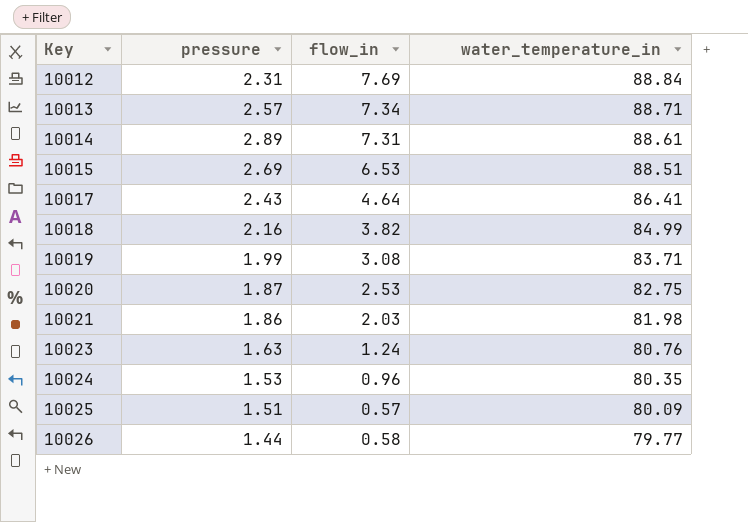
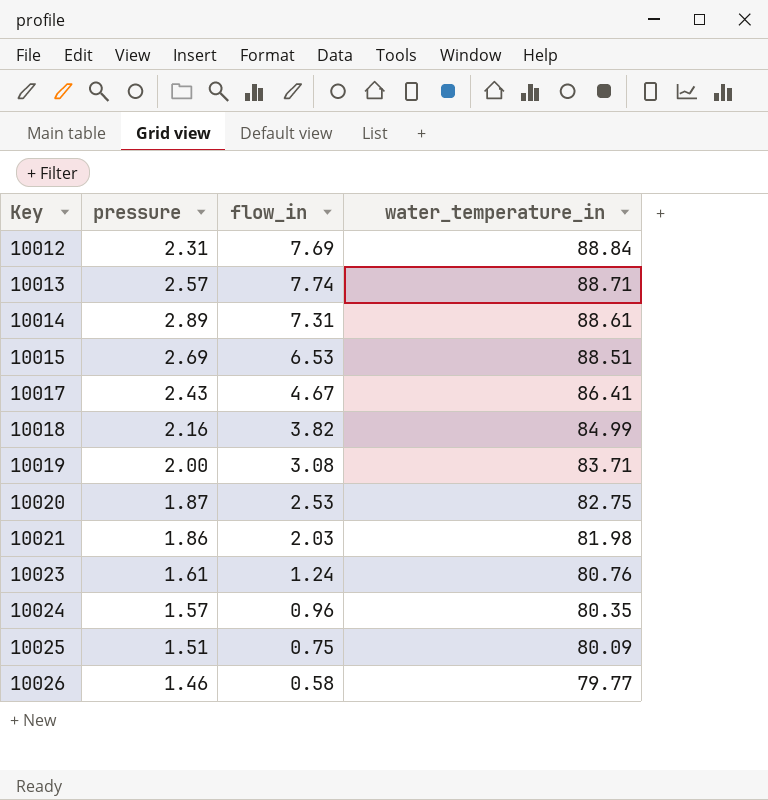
10013 | flow_in: 7.34 -> 7.74
10017 | flow_in: 4.64 -> 4.67
10019 | pressure: 1.99 -> 2.00
10023 | pressure: 1.63 -> 1.61
10024 | pressure: 1.53 -> 1.57
10025 | flow_in: 0.57 -> 0.75
10026 | pressure: 1.44 -> 1.46

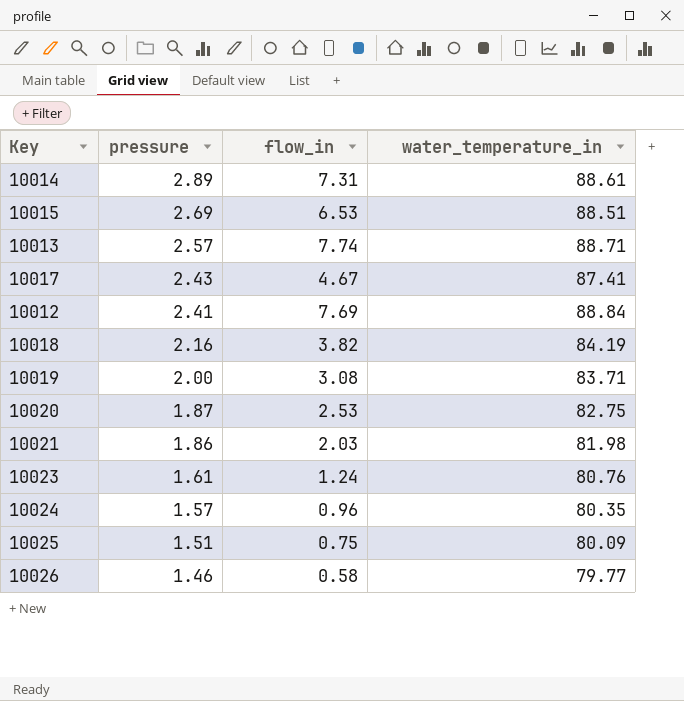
row order: Key ascending -> pressure descending
10017 | water_temperature_in: 86.41 -> 87.41
10012 | pressure: 2.31 -> 2.41
10018 | water_temperature_in: 84.99 -> 84.19

